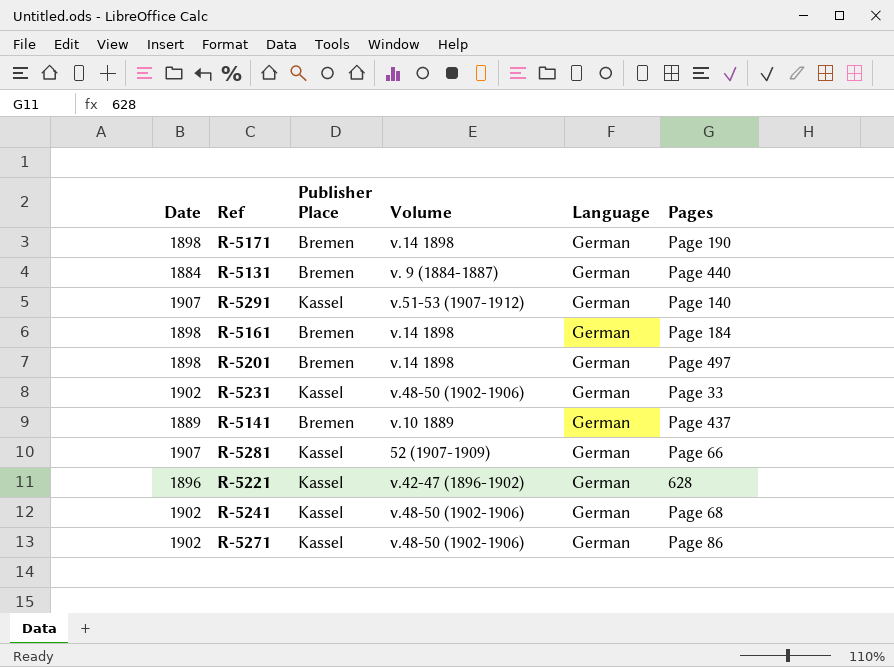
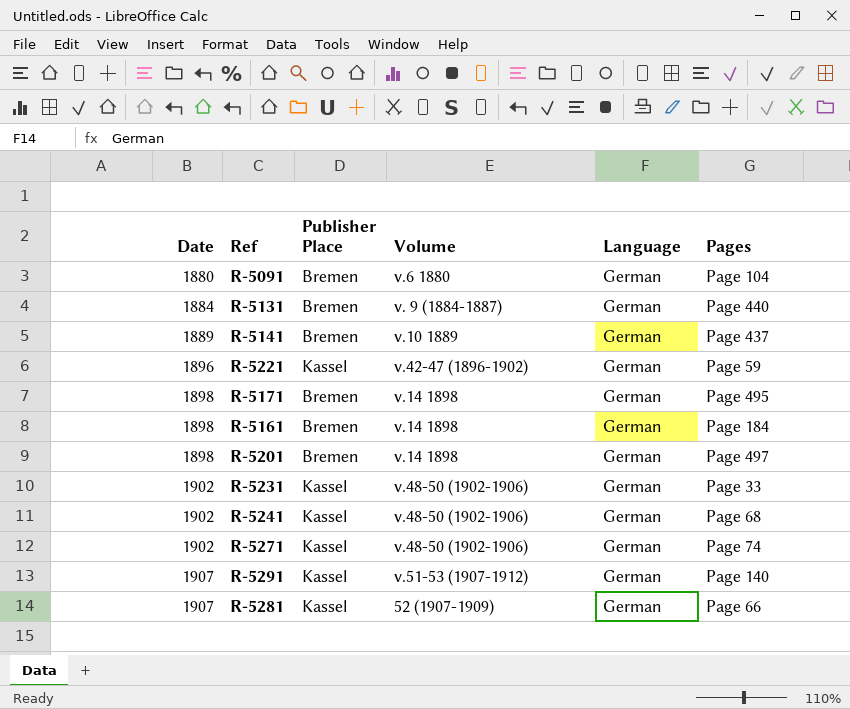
row order: none -> Date ascending
row R-5091: none -> 1880 | Bremen | v.6 1880 | German | Page 104
R-5221 | Pages: 628 -> Page 59
R-5171 | Pages: Page 190 -> Page 495
R-5271 | Pages: Page 86 -> Page 74

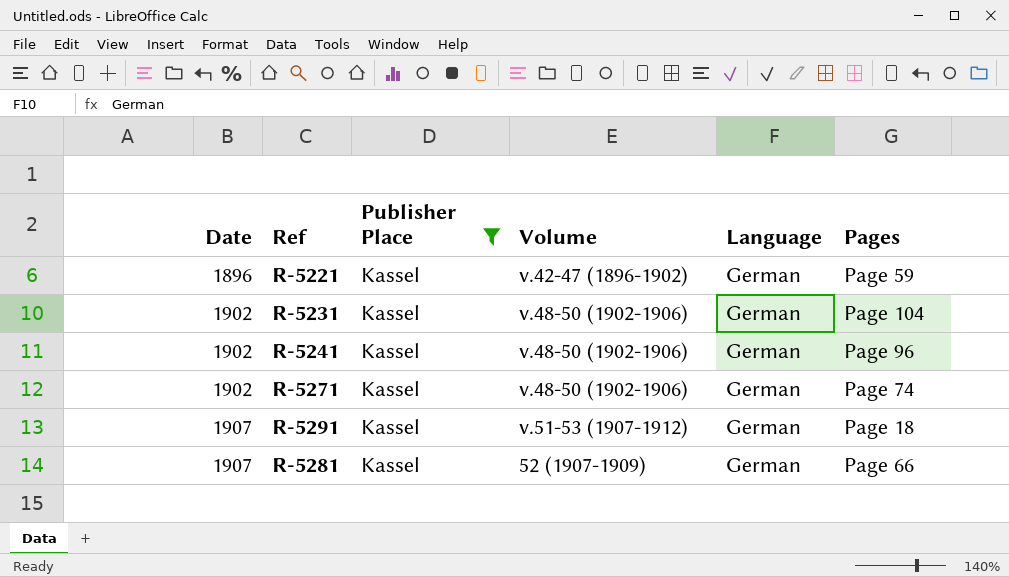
filter: none -> Publisher Place = Kassel
R-5231 | Pages: Page 33 -> Page 104
R-5241 | Pages: Page 68 -> Page 96
R-5291 | Pages: Page 140 -> Page 18

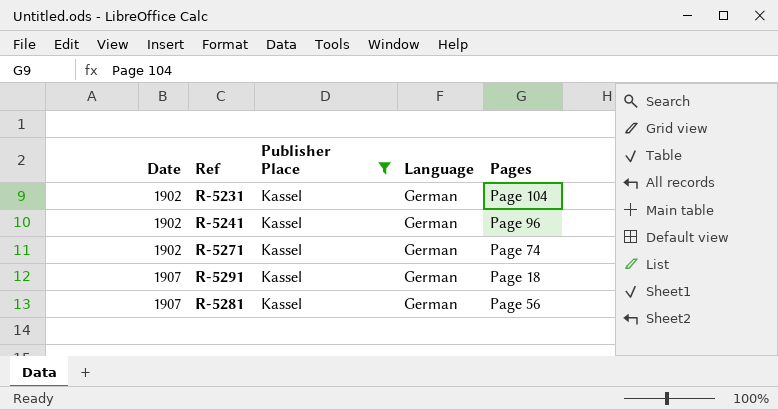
column Volume | position: 4 -> none
row R-5221: 1896 | Kassel | v.42-47 (1896-1902) | German | Page 59 -> none
R-5281 | Pages: Page 66 -> Page 56

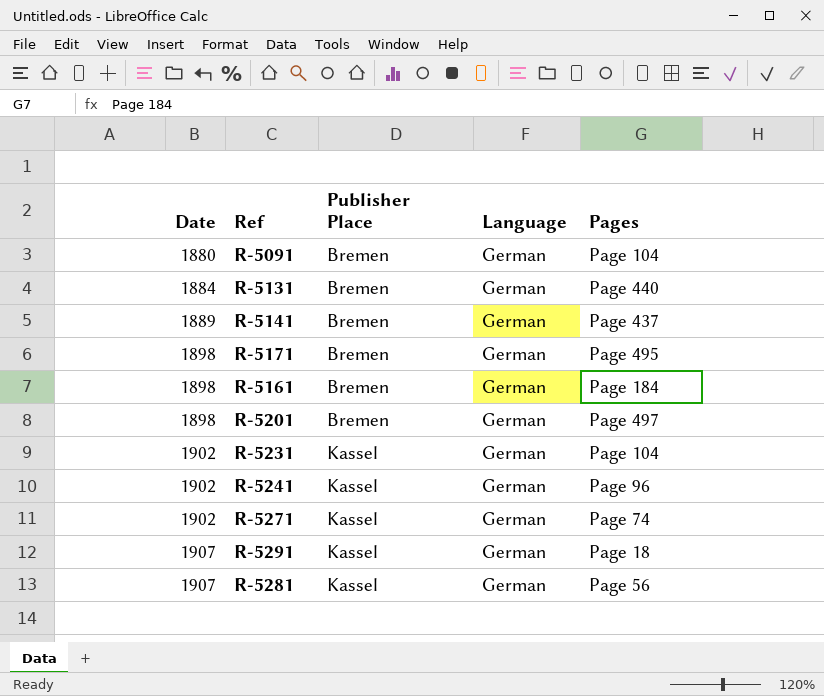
filter: Publisher Place = Kassel -> none

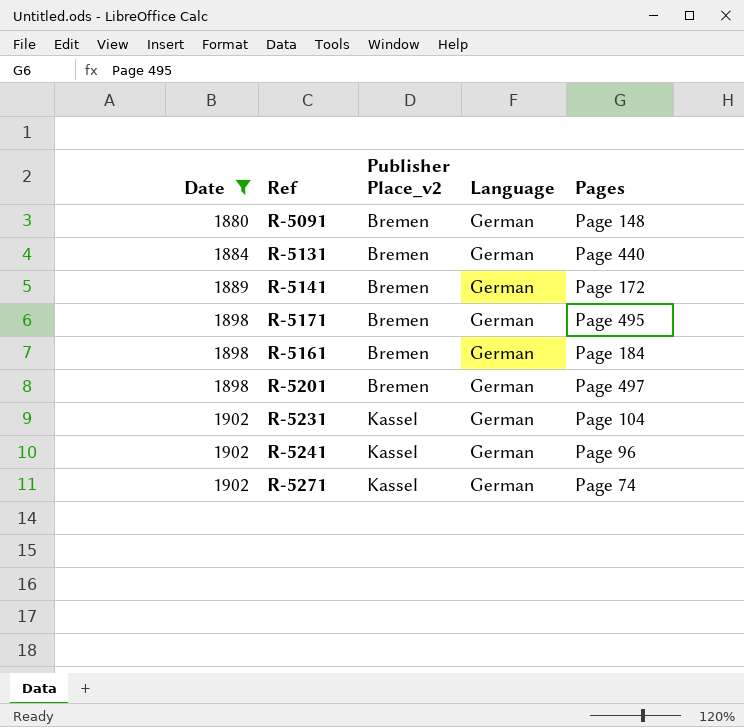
filter: none -> Date != 1907
column name: Publisher Place -> Publisher Place_v2
R-5091 | Pages: Page 104 -> Page 148
R-5141 | Pages: Page 437 -> Page 172

